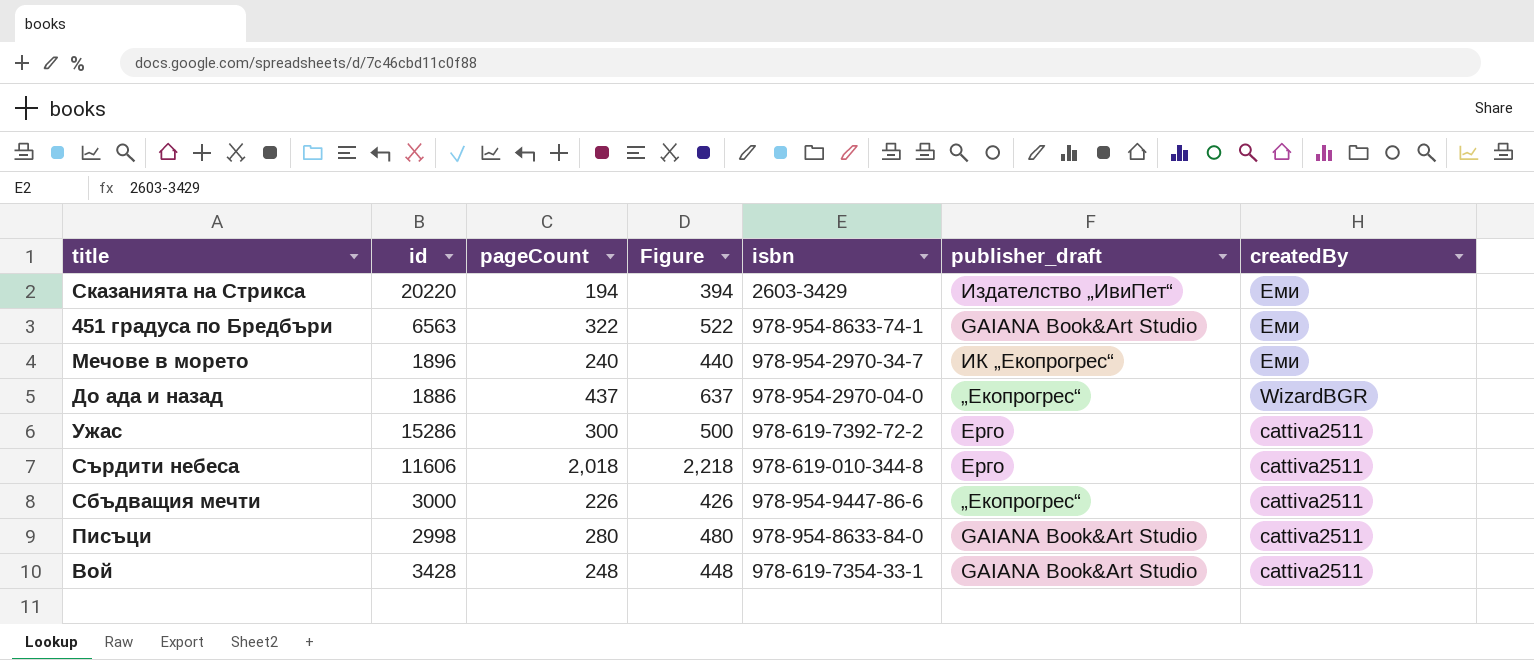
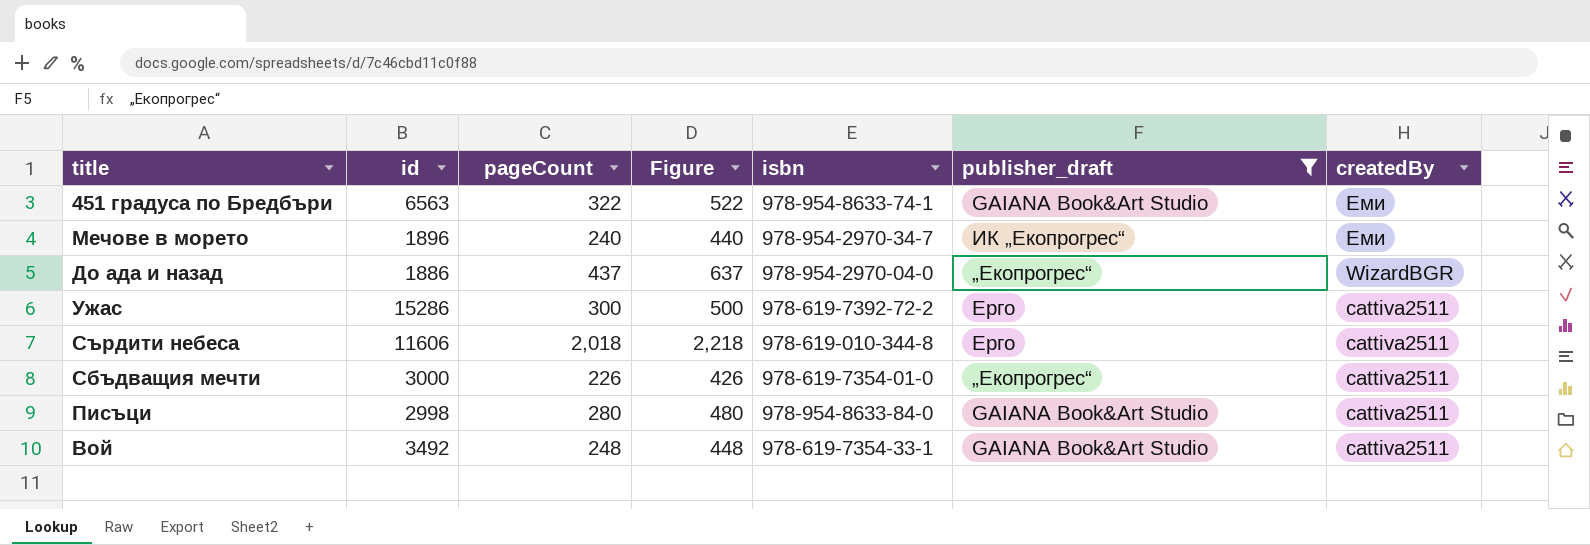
filter: none -> publisher_draft != Издателство „ИвиПет“
Сбъдващия мечти | isbn: 978-954-9447-86-6 -> 978-619-7354-01-0
Вой | id: 3428 -> 3492

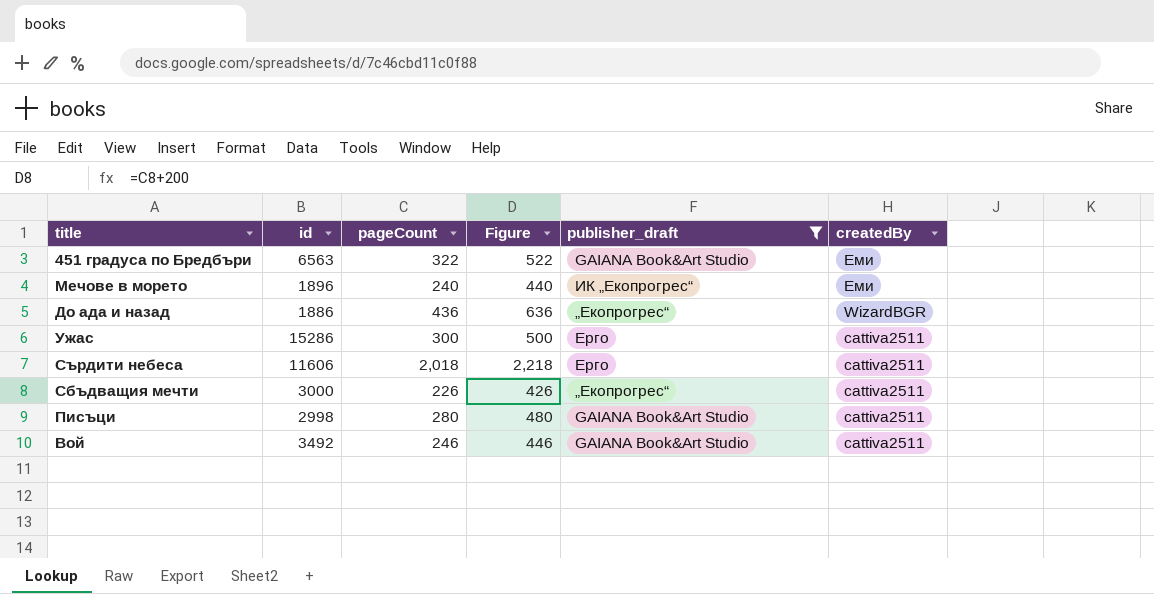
column isbn | position: 5 -> none
До ада и назад | pageCount: 437 -> 436
До ада и назад | Figure: 637 -> 636
Вой | pageCount: 248 -> 246
Вой | Figure: 448 -> 446

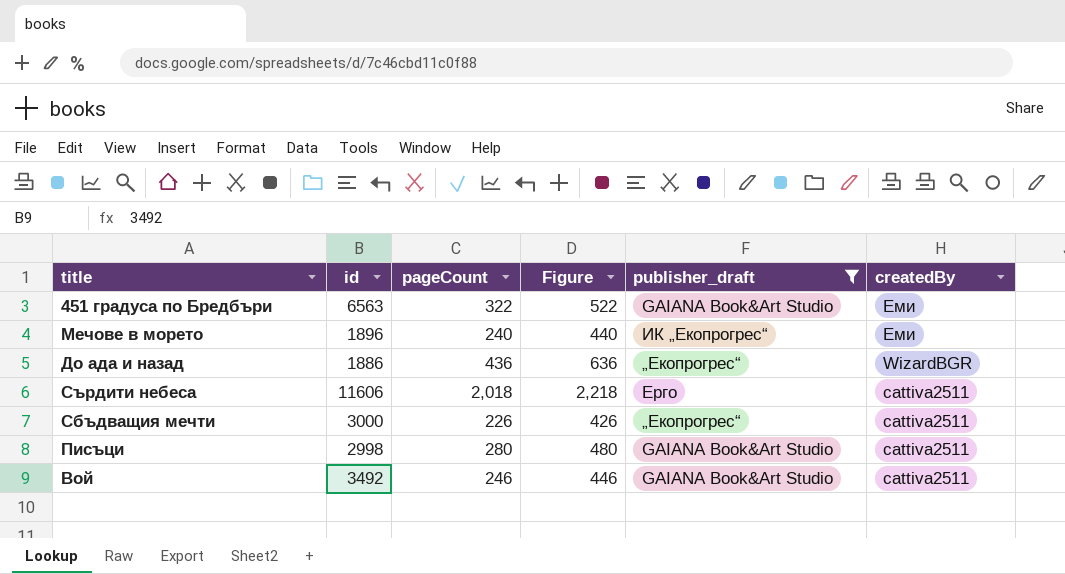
row Ужас: 15286 | 300 | 500 | Ерго | cattiva2511 -> none

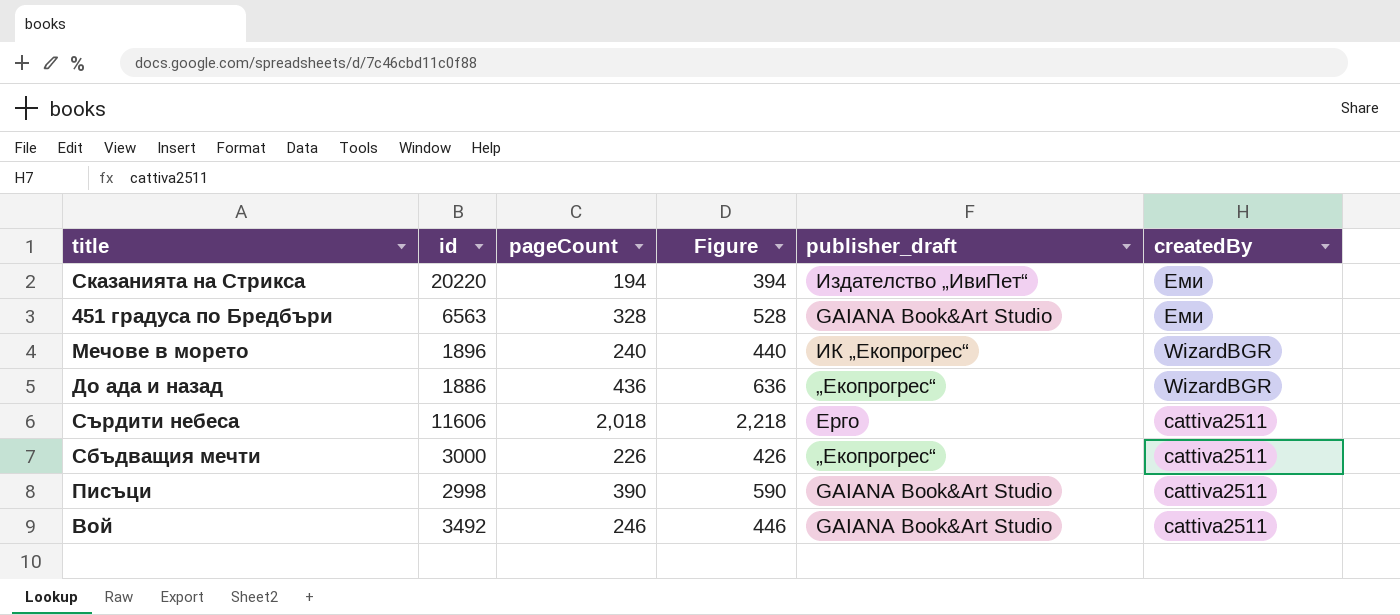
filter: publisher_draft != Издателство „ИвиПет“ -> none
451 градуса по Бредбъри | pageCount: 322 -> 328
451 градуса по Бредбъри | Figure: 522 -> 528
Мечове в морето | createdBy: Еми -> WizardBGR
Писъци | pageCount: 280 -> 390
Писъци | Figure: 480 -> 590

